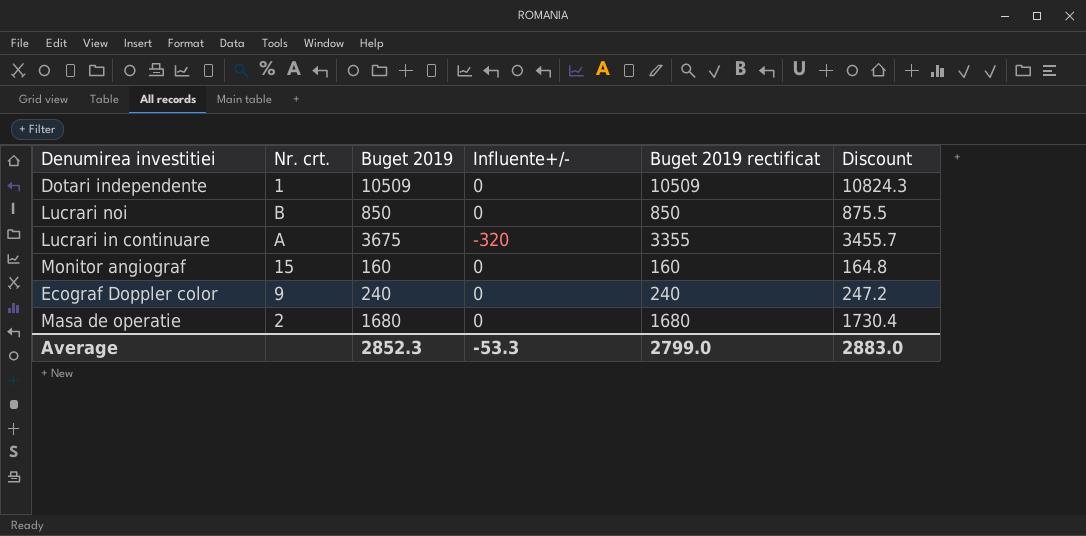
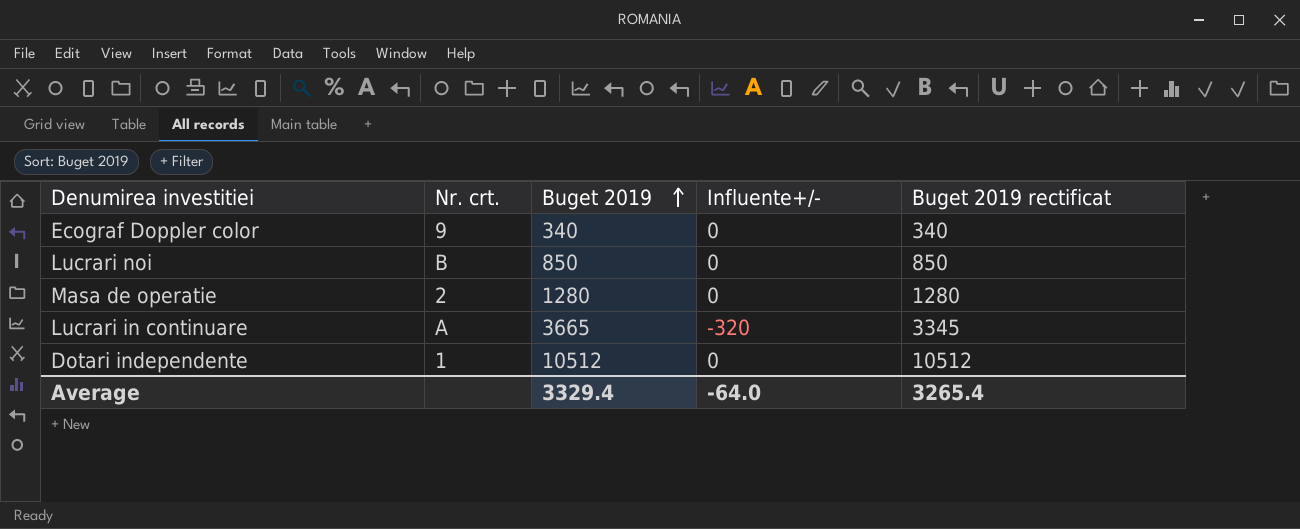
row order: none -> Buget 2019 ascending
column Discount | formula: [Buget 2019 rectificat] * 1.03 -> none
row Monitor angiograf: 15 | 160 | 0 | 160 | 164.8 -> none
Ecograf Doppler color | Buget 2019: 240 -> 340
Ecograf Doppler color | Buget 2019 rectificat: 240 -> 340
Masa de operatie | Buget 2019: 1680 -> 1280
Masa de operatie | Buget 2019 rectificat: 1680 -> 1280
Lucrari in continuare | Buget 2019: 3675 -> 3665
Lucrari in continuare | Buget 2019 rectificat: 3355 -> 3345
Dotari independente | Buget 2019: 10509 -> 10512
Dotari independente | Buget 2019 rectificat: 10509 -> 10512
Average | Buget 2019: 2852.3 -> 3329.4
Average | Influente+/-: -53.3 -> -64.0
Average | Buget 2019 rectificat: 2799.0 -> 3265.4

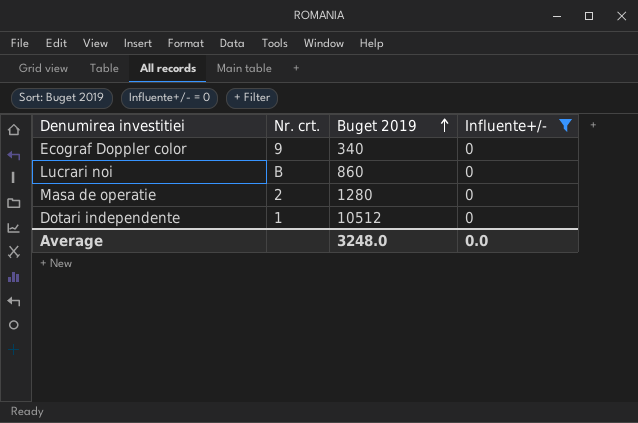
filter: none -> Influente+/- = 0
column Buget 2019 rectificat | formula: [Buget 2019] + [Influente+/-] -> none
Lucrari noi | Buget 2019: 850 -> 860
Average | Buget 2019: 3329.4 -> 3248.0
Average | Influente+/-: -64.0 -> 0.0

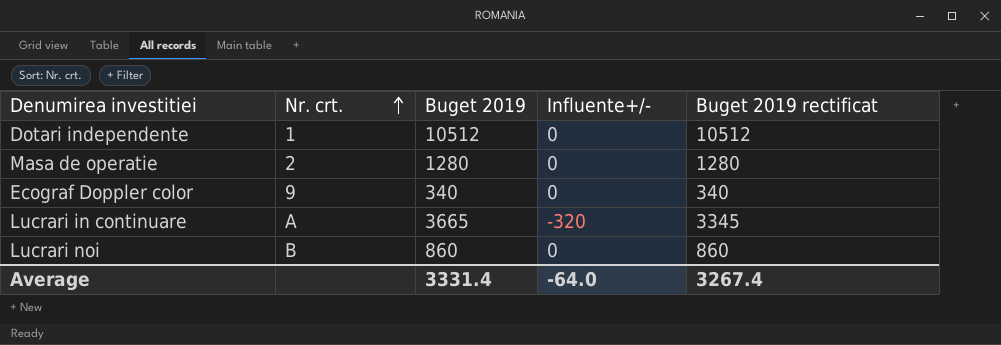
filter: Influente+/- = 0 -> none
row order: Buget 2019 ascending -> Nr. crt. ascending
column Buget 2019 rectificat | formula: none -> [Buget 2019] + [Influente+/-]
Average | Buget 2019: 3248.0 -> 3331.4
Average | Influente+/-: 0.0 -> -64.0

